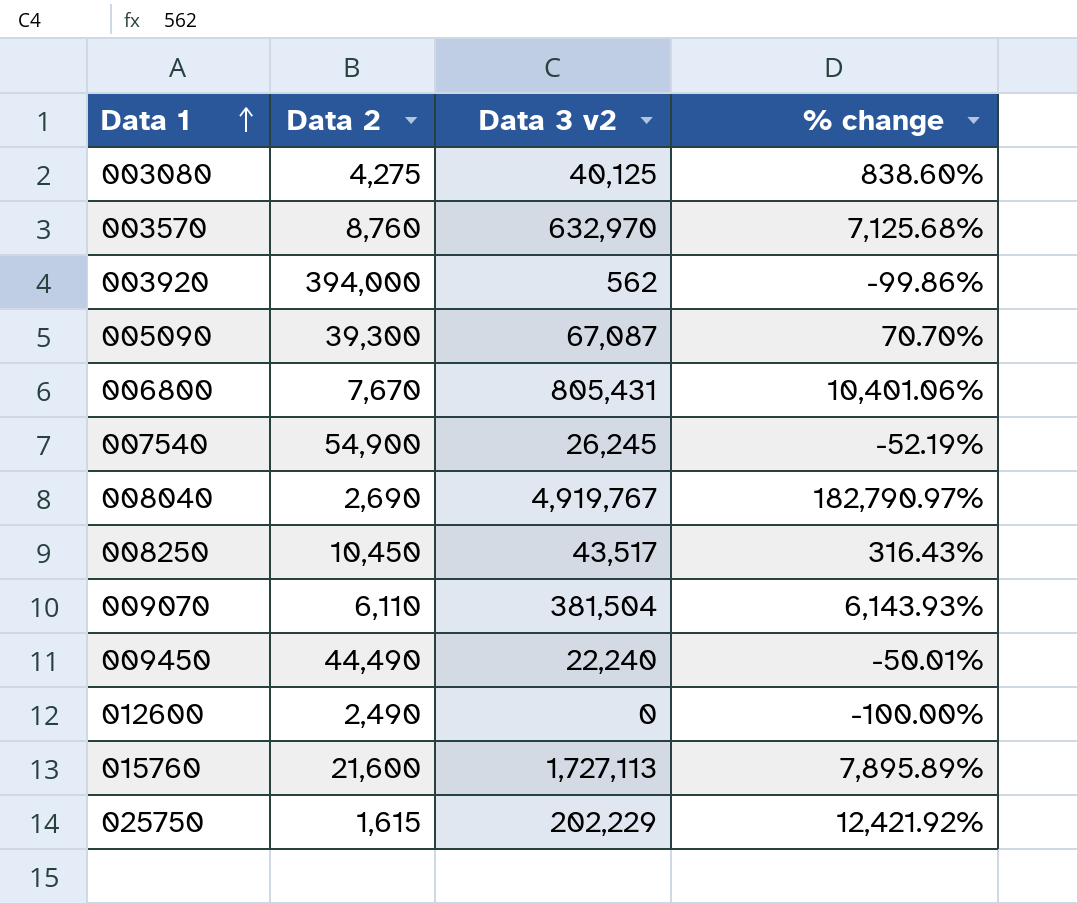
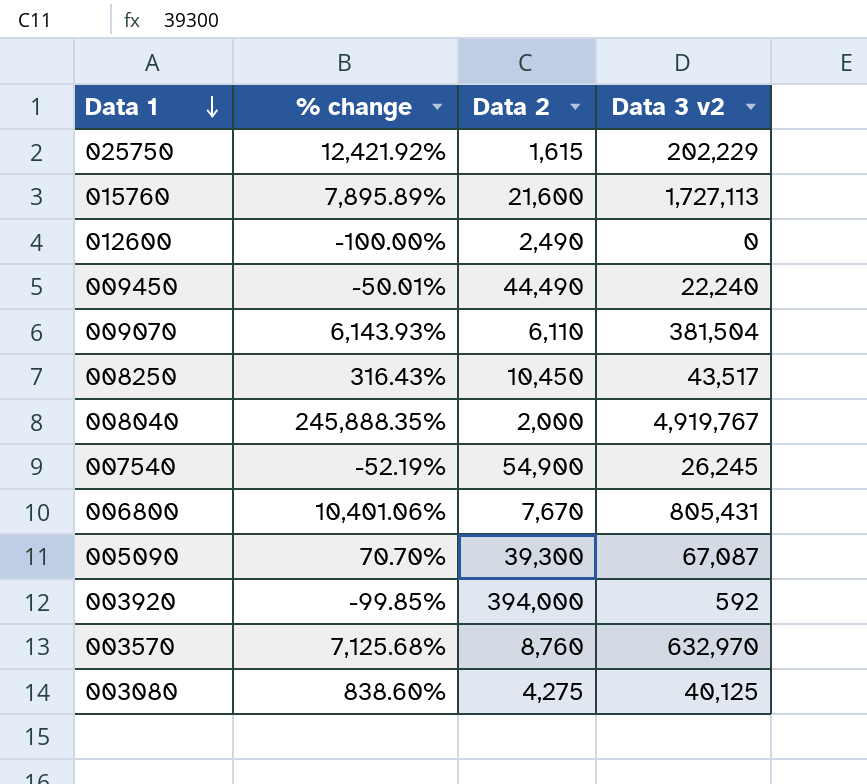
row order: Data 1 ascending -> Data 1 descending
column % change | position: 4 -> 2
008040 | % change: 182,790.97% -> 245,888.35%
008040 | Data 2: 2,690 -> 2,000
003920 | % change: -99.86% -> -99.85%
003920 | Data 3 v2: 562 -> 592

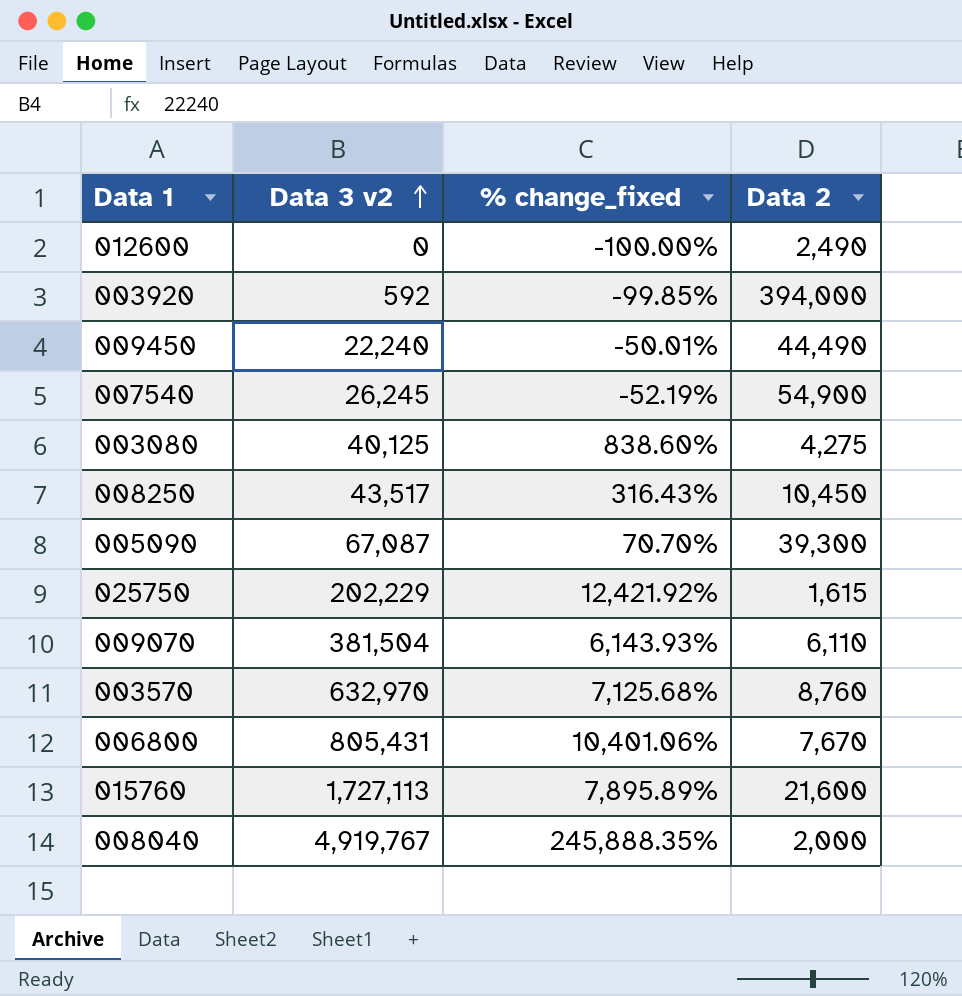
row order: Data 1 descending -> Data 3 v2 ascending
column Data 3 v2 | position: 4 -> 2
column name: % change -> % change_fixed

